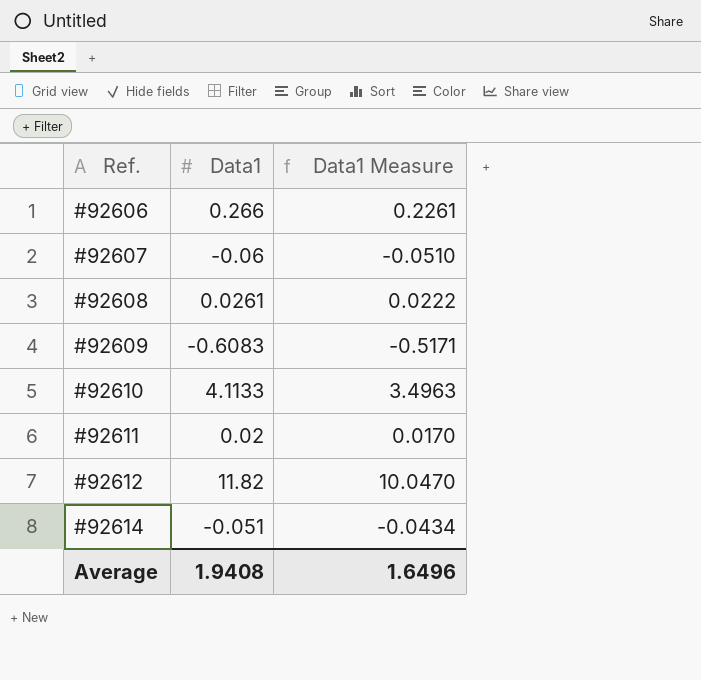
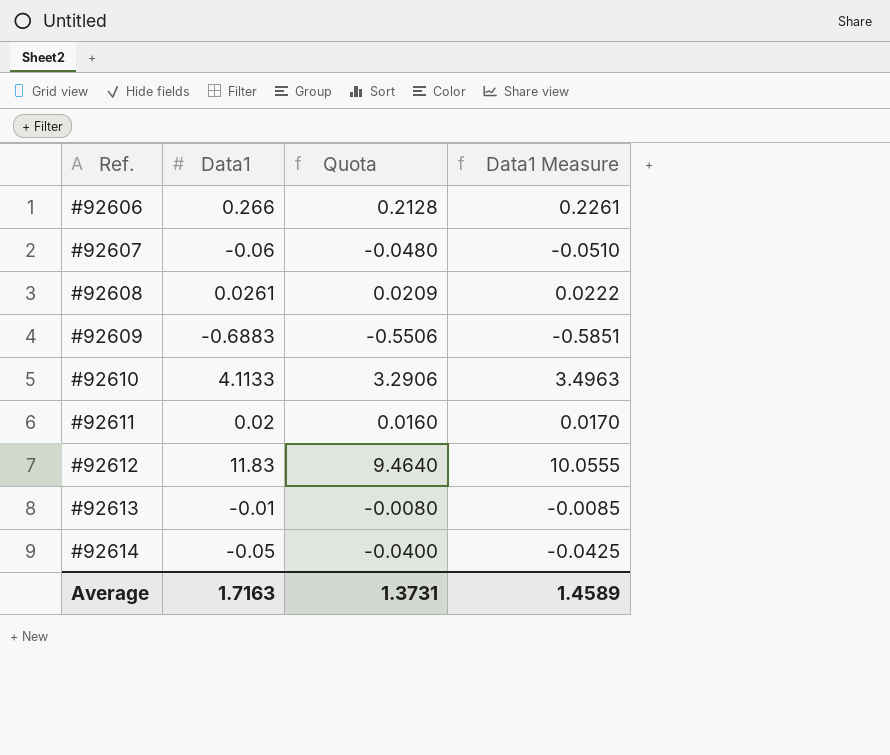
column Quota | formula: none -> [Data1] * 0.8
#92609 | Data1: -0.6083 -> -0.6883
#92609 | Data1 Measure: -0.5171 -> -0.5851
#92612 | Data1: 11.82 -> 11.83
#92612 | Data1 Measure: 10.0470 -> 10.0555
row #92613: none -> -0.01 | -0.0080 | -0.0085
#92614 | Data1: -0.051 -> -0.05
#92614 | Data1 Measure: -0.0434 -> -0.0425
Average | Data1: 1.9408 -> 1.7163
Average | Data1 Measure: 1.6496 -> 1.4589

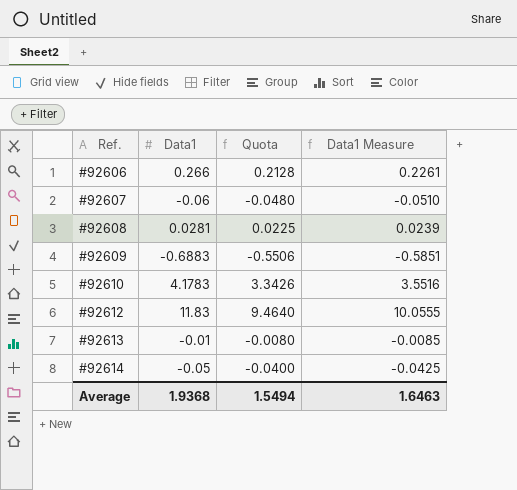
row #92611: 0.02 | 0.0160 | 0.0170 -> none
#92608 | Data1: 0.0261 -> 0.0281
#92608 | Quota: 0.0209 -> 0.0225
#92608 | Data1 Measure: 0.0222 -> 0.0239
#92610 | Data1: 4.1133 -> 4.1783
#92610 | Quota: 3.2906 -> 3.3426
#92610 | Data1 Measure: 3.4963 -> 3.5516
Average | Data1: 1.7163 -> 1.9368
Average | Quota: 1.3731 -> 1.5494
Average | Data1 Measure: 1.4589 -> 1.6463

